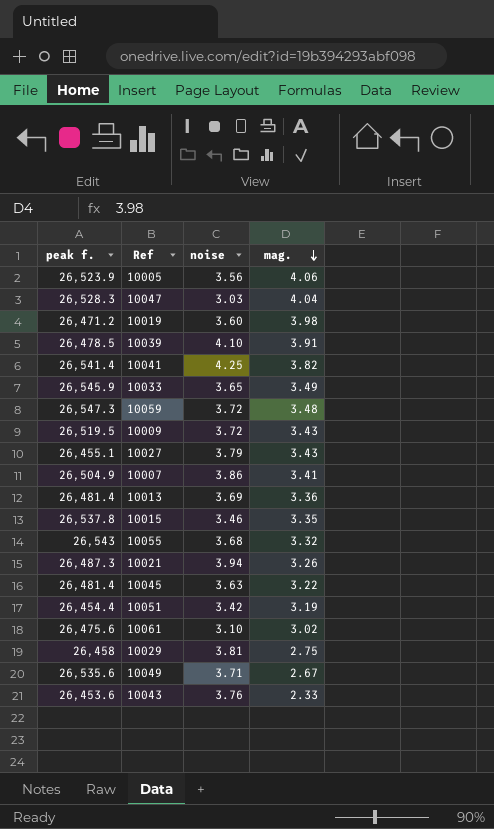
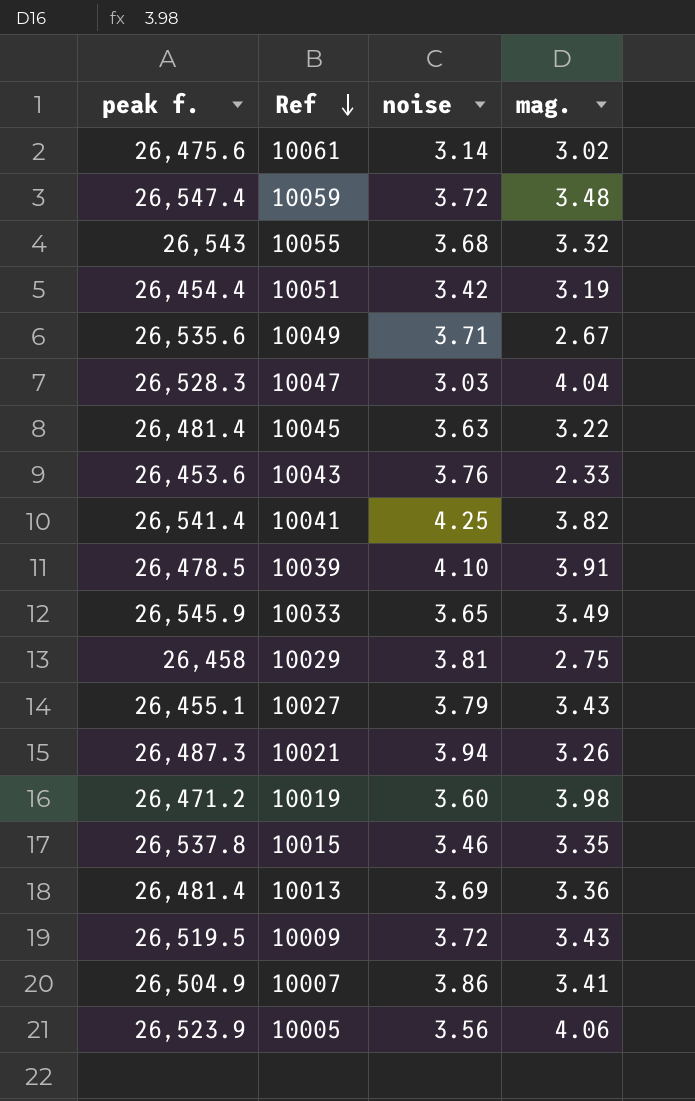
row order: mag. descending -> Ref descending
10061 | noise: 3.10 -> 3.14
10059 | peak f.: 26,547.3 -> 26,547.4

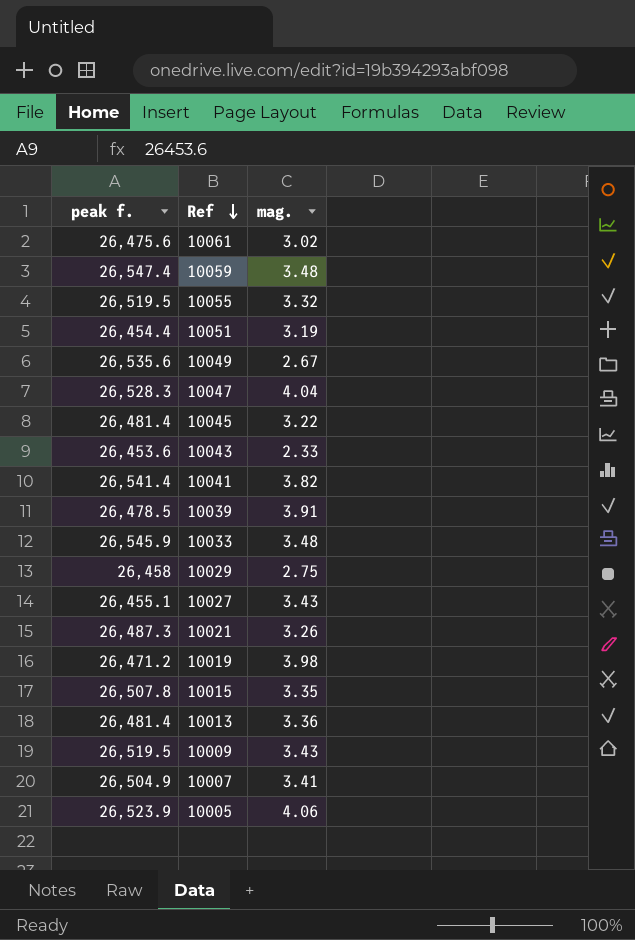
column noise | position: 3 -> none
10055 | peak f.: 26,543 -> 26,519.5
10033 | mag.: 3.49 -> 3.48
10015 | peak f.: 26,537.8 -> 26,507.8

